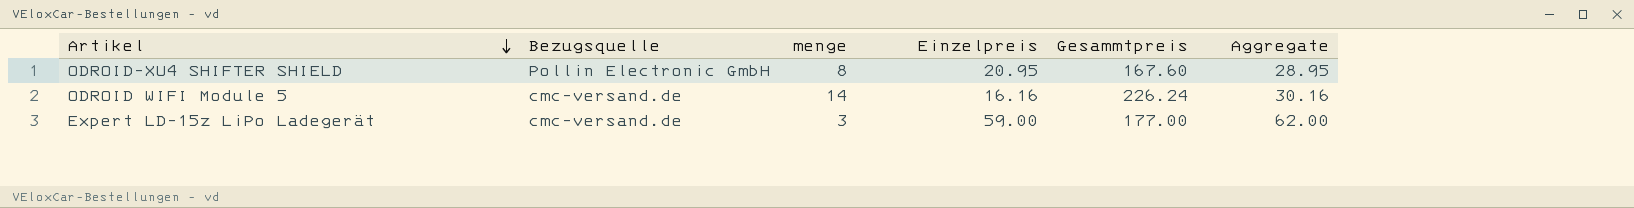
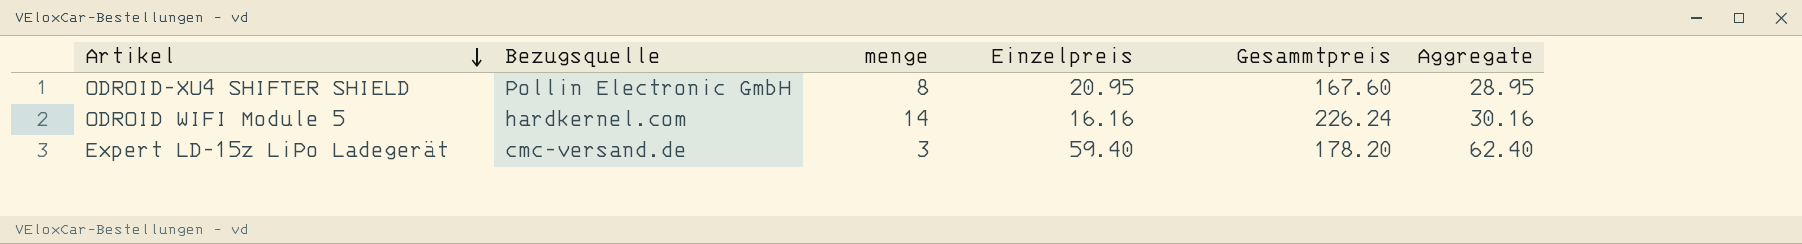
ODROID WIFI Module 5 | Bezugsquelle: cmc-versand.de -> hardkernel.com
Expert LD-15z LiPo Ladegerät | Einzelpreis: 59.00 -> 59.40
Expert LD-15z LiPo Ladegerät | Gesammtpreis: 177.00 -> 178.20
Expert LD-15z LiPo Ladegerät | Aggregate: 62.00 -> 62.40

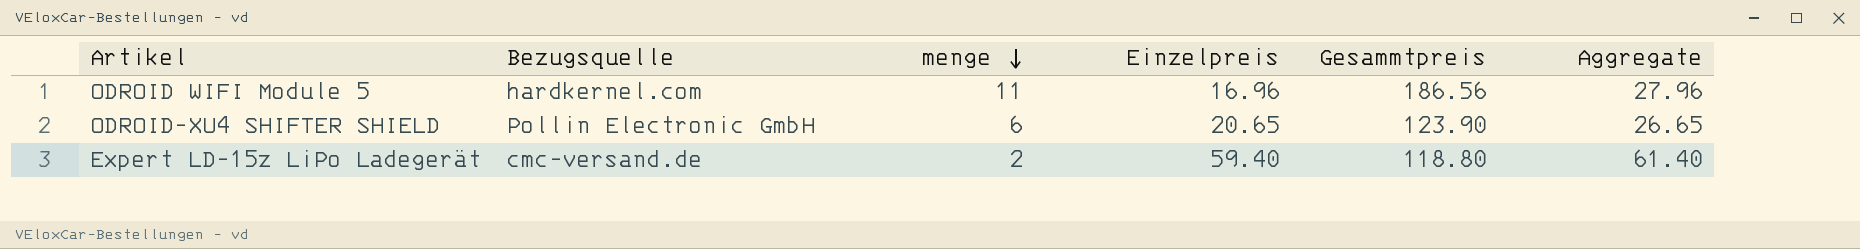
row order: Artikel descending -> menge descending
ODROID WIFI Module 5 | menge: 14 -> 11
ODROID WIFI Module 5 | Einzelpreis: 16.16 -> 16.96
ODROID WIFI Module 5 | Gesammtpreis: 226.24 -> 186.56
ODROID WIFI Module 5 | Aggregate: 30.16 -> 27.96
ODROID-XU4 SHIFTER SHIELD | menge: 8 -> 6
ODROID-XU4 SHIFTER SHIELD | Einzelpreis: 20.95 -> 20.65
ODROID-XU4 SHIFTER SHIELD | Gesammtpreis: 167.60 -> 123.90
ODROID-XU4 SHIFTER SHIELD | Aggregate: 28.95 -> 26.65
Expert LD-15z LiPo Ladegerät | menge: 3 -> 2
Expert LD-15z LiPo Ladegerät | Gesammtpreis: 178.20 -> 118.80
Expert LD-15z LiPo Ladegerät | Aggregate: 62.40 -> 61.40

